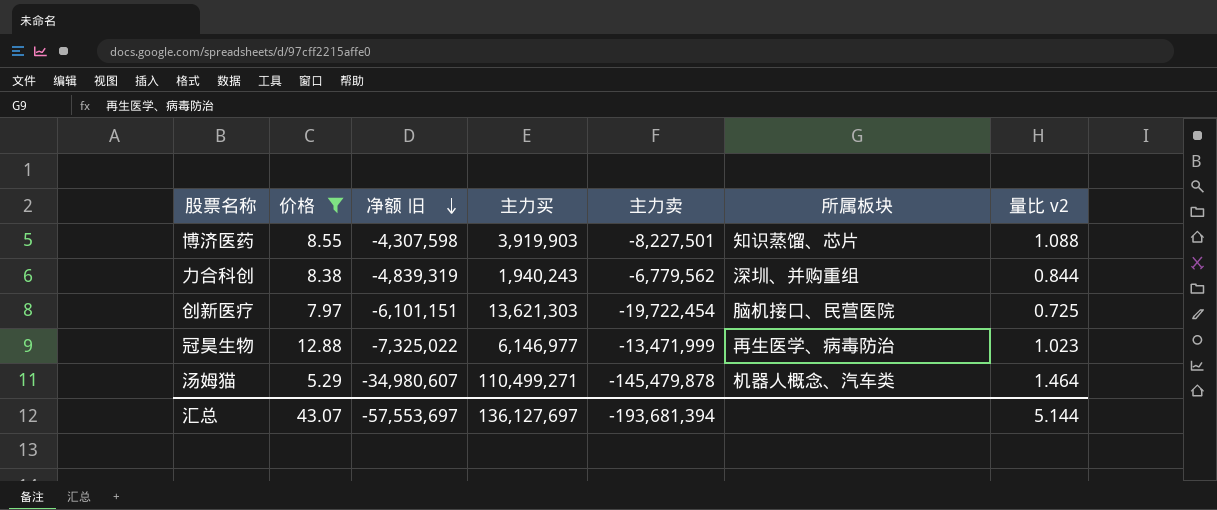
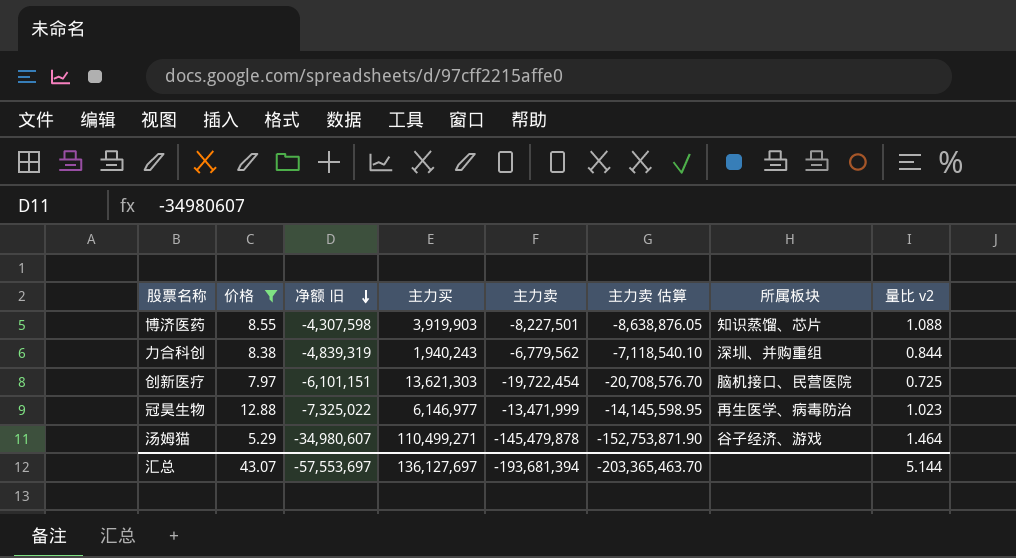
column 主力卖 估算 | formula: none -> [主力卖] * 1.05
汤姆猫 | 所属板块: 机器人概念、汽车类 -> 谷子经济、游戏

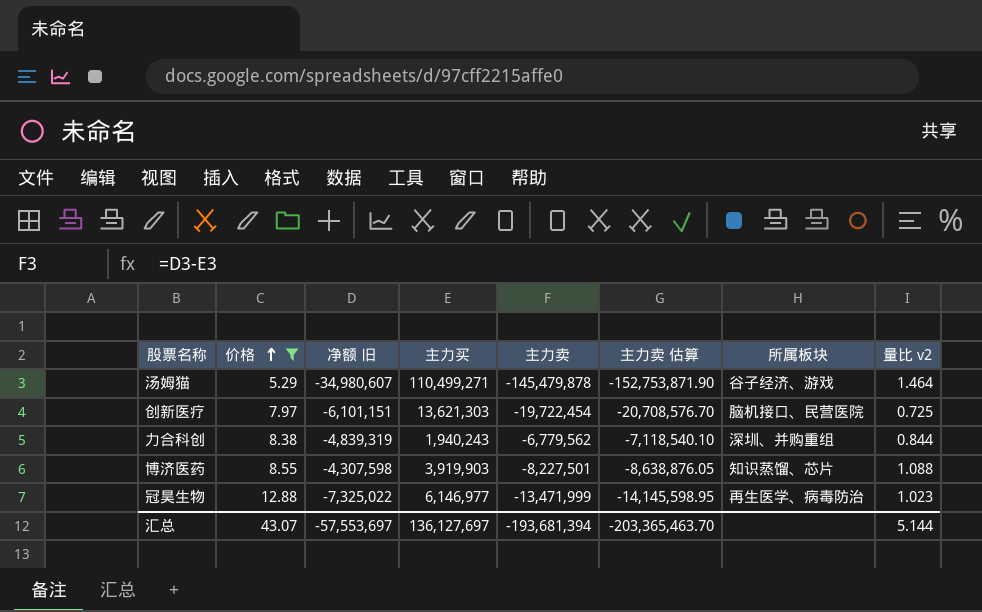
row order: 净额 旧 descending -> 价格 ascending

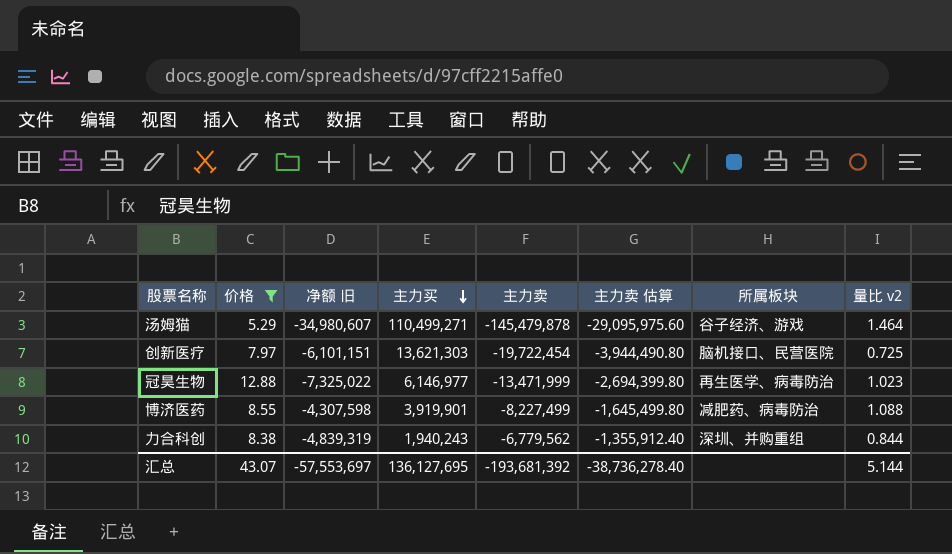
row order: 价格 ascending -> 主力买 descending
column 主力卖 估算 | formula: [主力卖] * 1.05 -> [主力卖] * 0.2
博济医药 | 主力买: 3,919,903 -> 3,919,901
博济医药 | 主力卖: -8,227,501 -> -8,227,499
博济医药 | 所属板块: 知识蒸馏、芯片 -> 减肥药、病毒防治
汇总 | 主力买: 136,127,697 -> 136,127,695
汇总 | 主力卖: -193,681,394 -> -193,681,392
汇总 | 主力卖 估算: -203,365,463.70 -> -38,736,278.40

